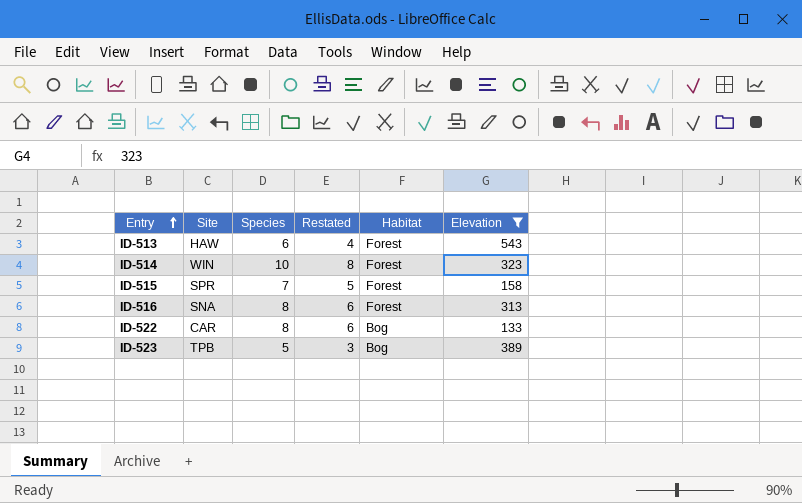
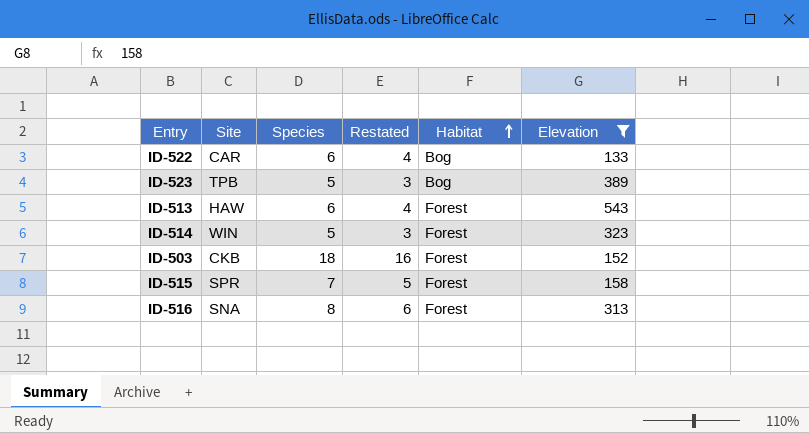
row order: Entry ascending -> Habitat ascending
ID-522 | Species: 8 -> 6
ID-522 | Restated: 6 -> 4
ID-514 | Species: 10 -> 5
ID-514 | Restated: 8 -> 3
row ID-503: none -> CKB | 18 | 16 | Forest | 152

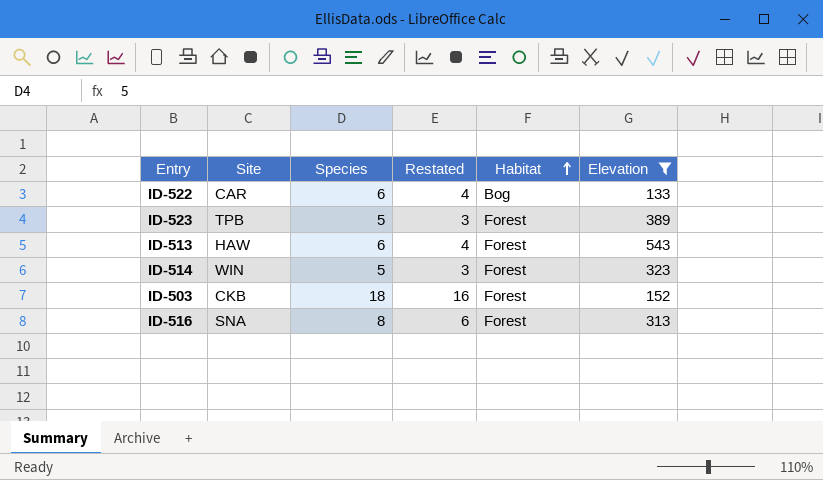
row ID-515: SPR | 7 | 5 | Forest | 158 -> none
ID-523 | Habitat: Bog -> Forest

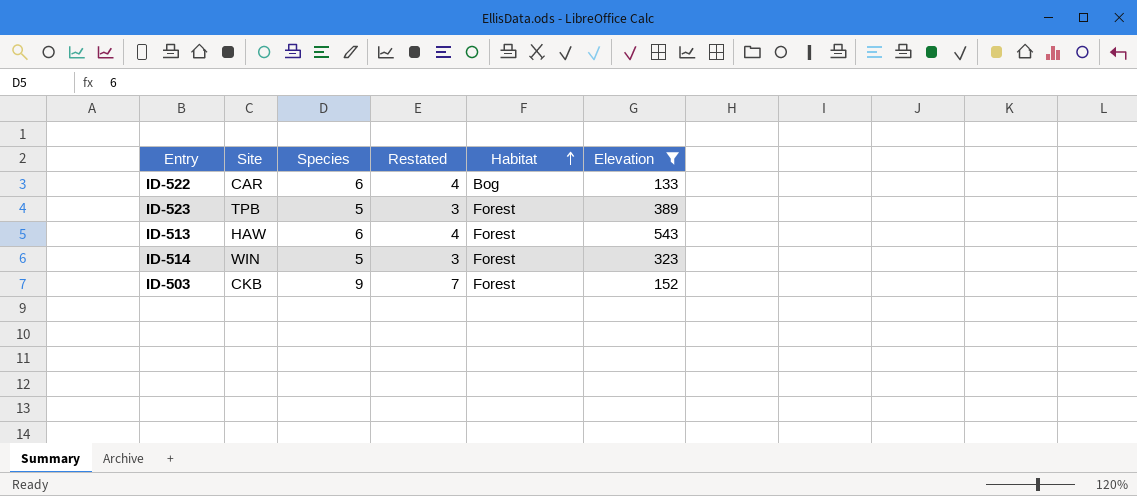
row ID-516: SNA | 8 | 6 | Forest | 313 -> none
ID-503 | Species: 18 -> 9
ID-503 | Restated: 16 -> 7

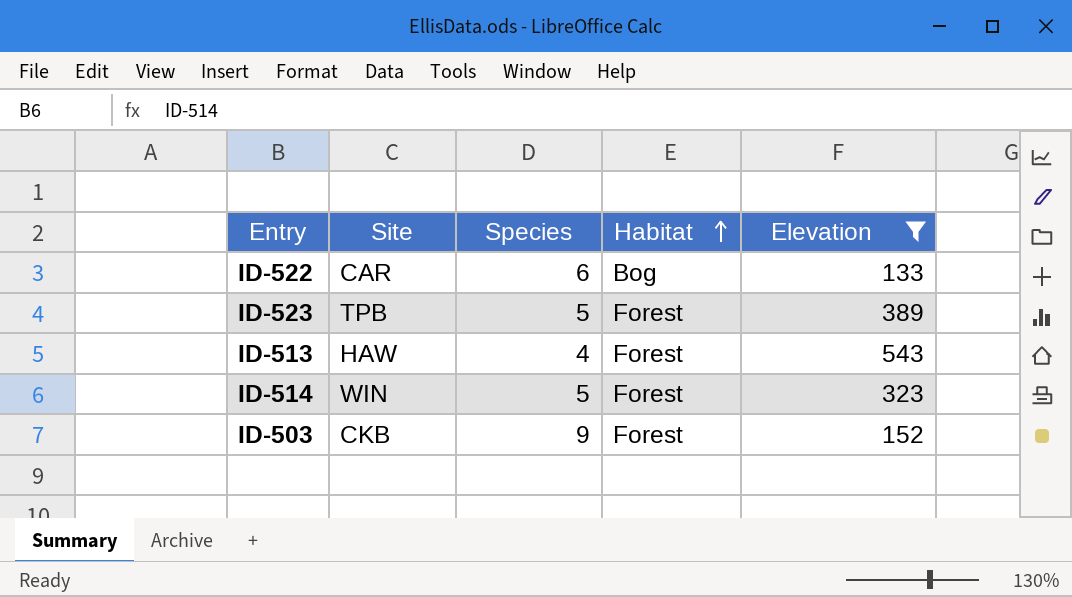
column Restated | formula: [Species] - 2 -> none
ID-513 | Species: 6 -> 4

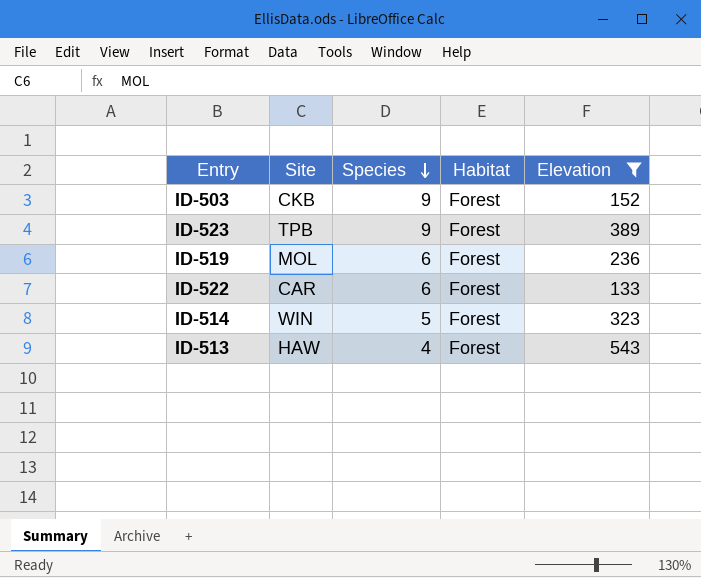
row order: Habitat ascending -> Species descending
ID-523 | Species: 5 -> 9
row ID-519: none -> MOL | 6 | Forest | 236
ID-522 | Habitat: Bog -> Forest

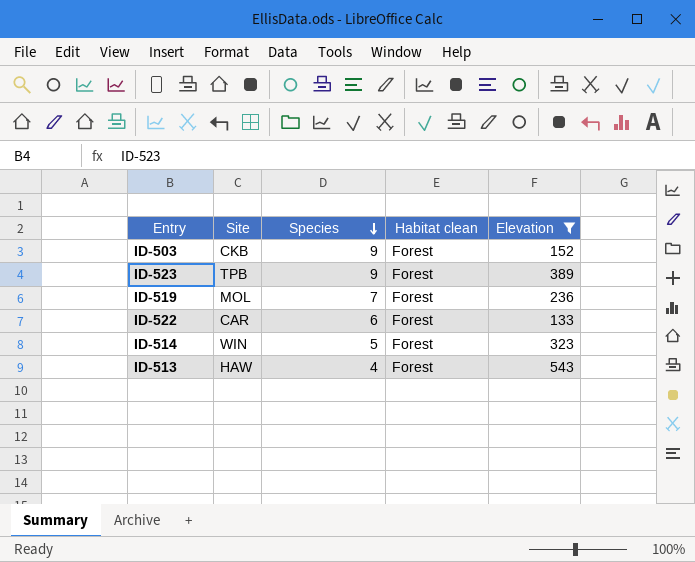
column name: Habitat -> Habitat clean
ID-519 | Species: 6 -> 7

